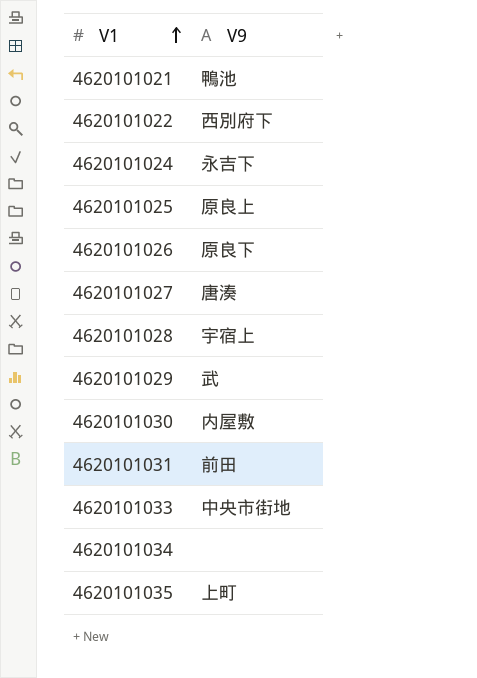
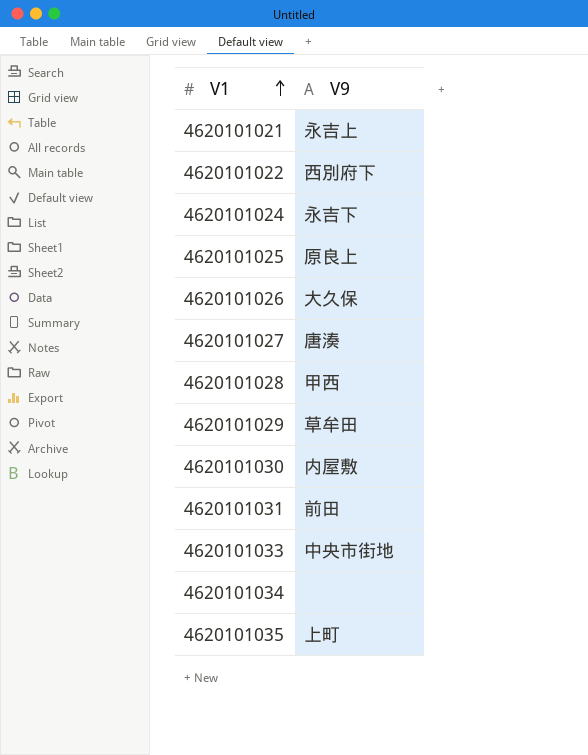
4620101021 | V9: 鴨池 -> 永吉上
4620101026 | V9: 原良下 -> 大久保
4620101028 | V9: 宇宿上 -> 甲西
4620101029 | V9: 武 -> 草牟田

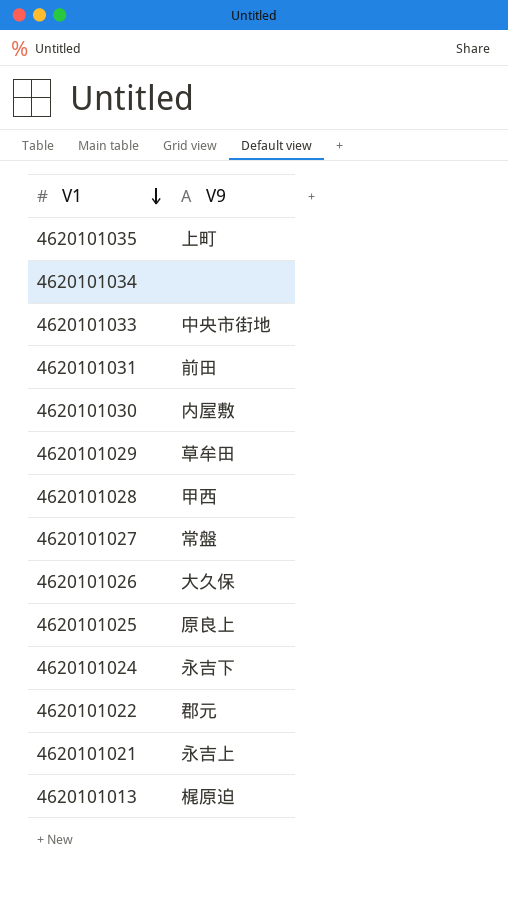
row order: V1 ascending -> V1 descending
4620101027 | V9: 唐湊 -> 常盤
4620101022 | V9: 西別府下 -> 郡元
row 4620101013: none -> 梶原迫

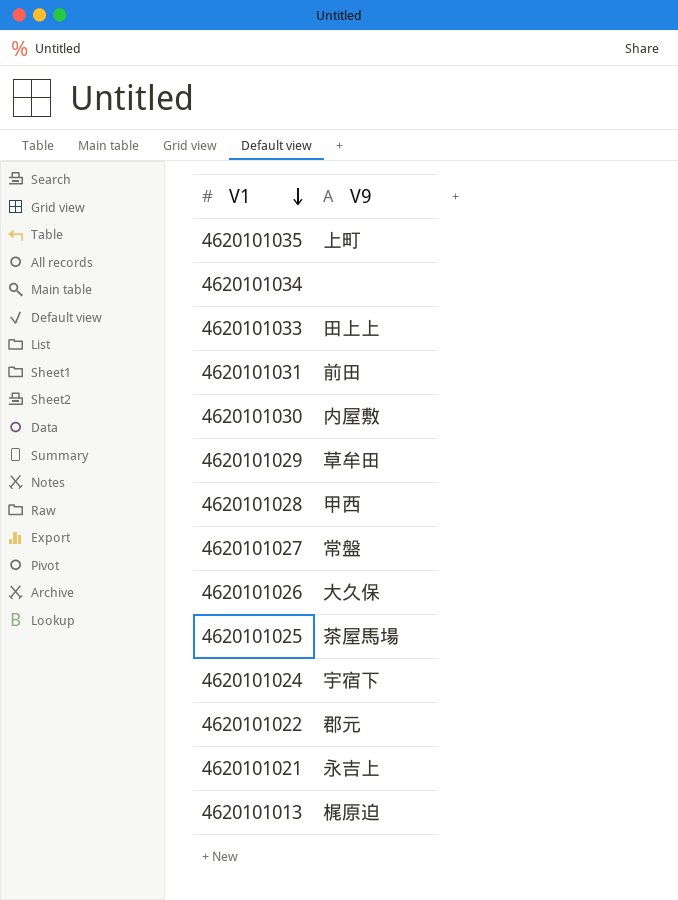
4620101033 | V9: 中央市街地 -> 田上上
4620101025 | V9: 原良上 -> 茶屋馬場
4620101024 | V9: 永吉下 -> 宇宿下

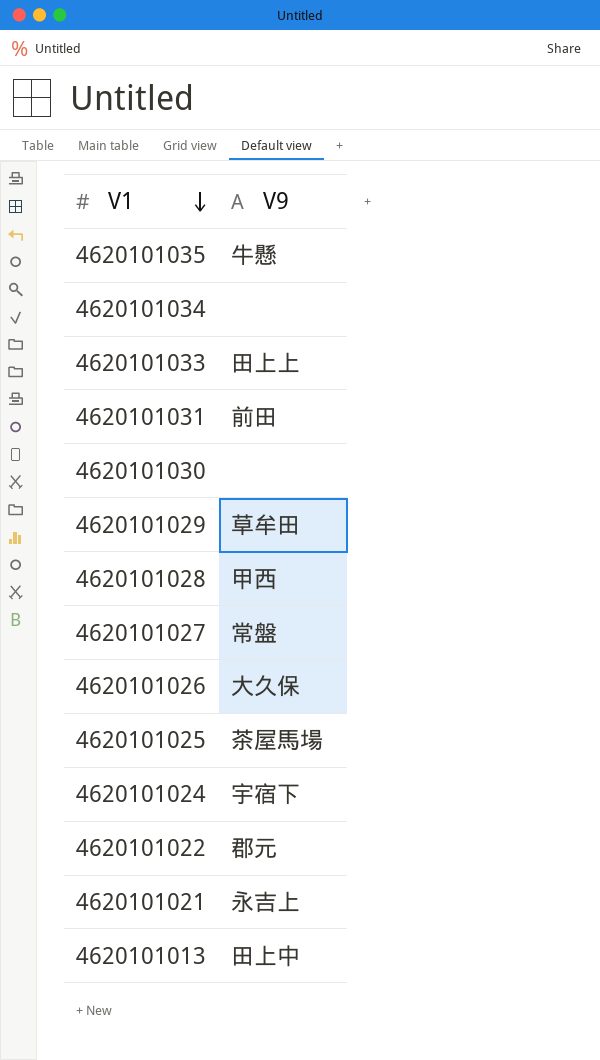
4620101035 | V9: 上町 -> 牛懸
4620101030 | V9: 内屋敷 -> none
4620101013 | V9: 梶原迫 -> 田上中

